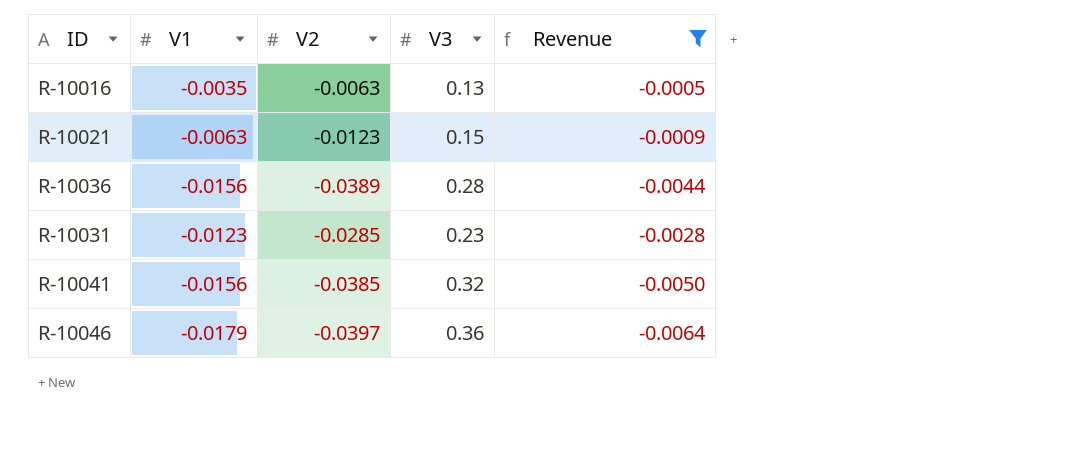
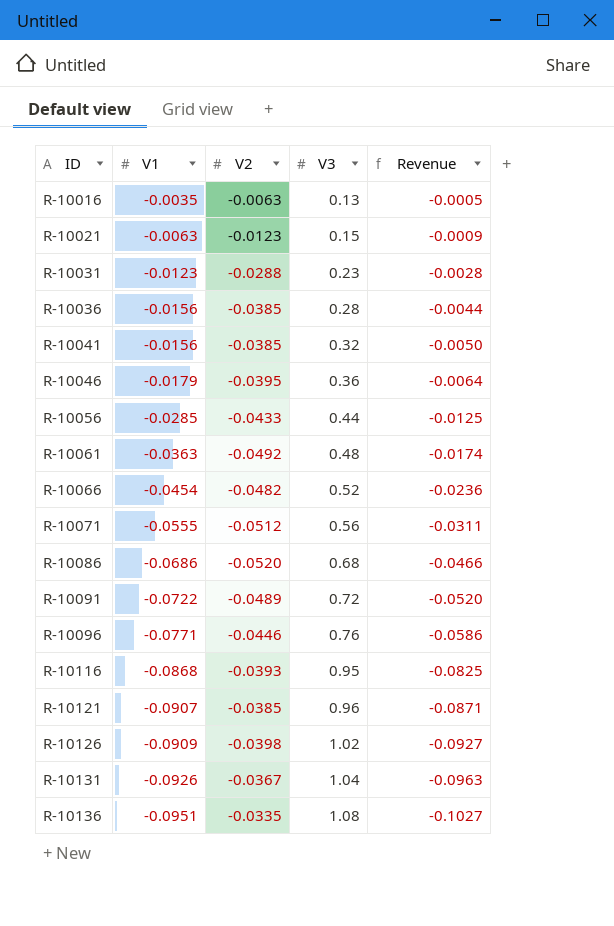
filter: Revenue >= -0.0064 -> none
row order: none -> ID ascending
R-10031 | V2: -0.0285 -> -0.0288
R-10036 | V2: -0.0389 -> -0.0385
R-10046 | V2: -0.0397 -> -0.0395

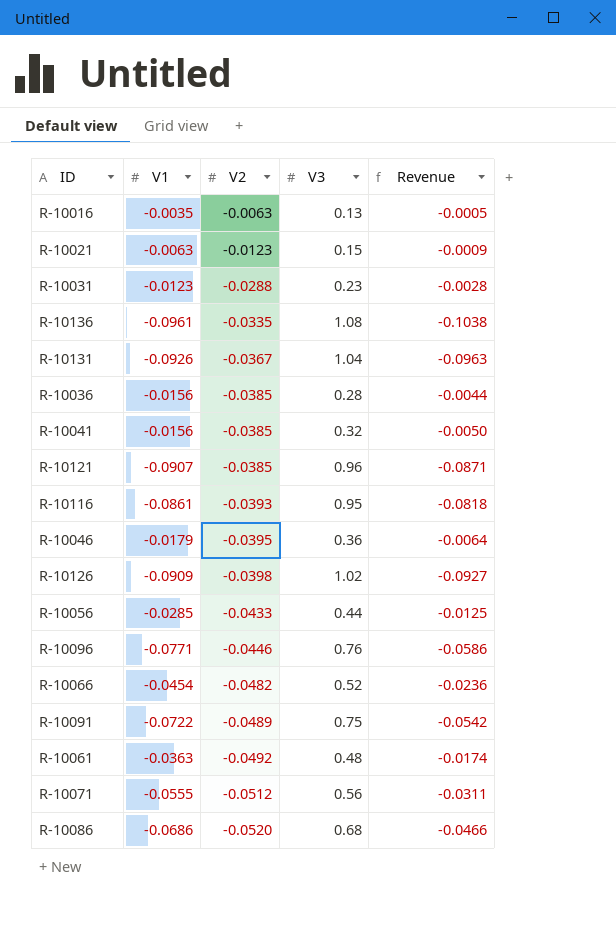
row order: ID ascending -> V2 descending
R-10136 | V1: -0.0951 -> -0.0961
R-10136 | Revenue: -0.1027 -> -0.1038
R-10116 | V1: -0.0868 -> -0.0861
R-10116 | Revenue: -0.0825 -> -0.0818
R-10091 | V3: 0.72 -> 0.75
R-10091 | Revenue: -0.0520 -> -0.0542

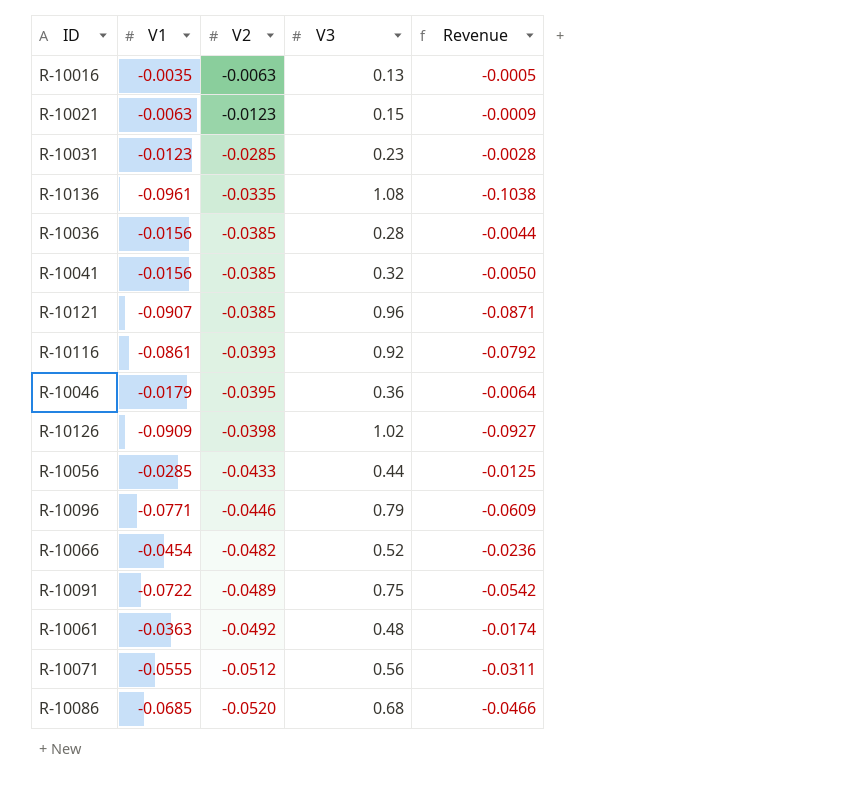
row R-10131: -0.0926 | -0.0367 | 1.04 | -0.0963 -> none
R-10031 | V2: -0.0288 -> -0.0285
R-10116 | V3: 0.95 -> 0.92
R-10116 | Revenue: -0.0818 -> -0.0792
R-10096 | V3: 0.76 -> 0.79
R-10096 | Revenue: -0.0586 -> -0.0609
R-10086 | V1: -0.0686 -> -0.0685

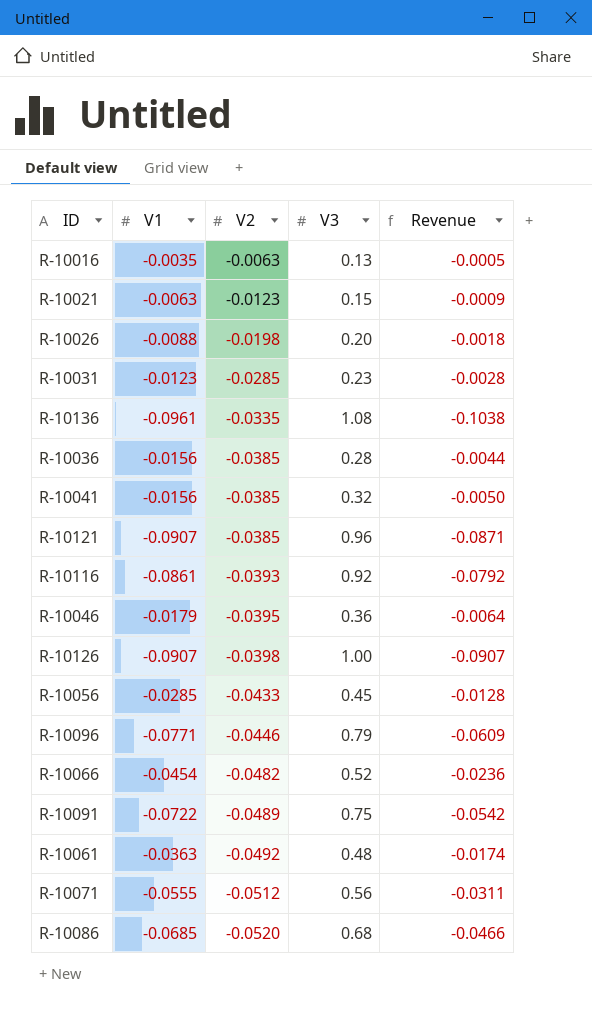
row R-10026: none -> -0.0088 | -0.0198 | 0.20 | -0.0018
R-10126 | V1: -0.0909 -> -0.0907
R-10126 | V3: 1.02 -> 1.00
R-10126 | Revenue: -0.0927 -> -0.0907
R-10056 | V3: 0.44 -> 0.45
R-10056 | Revenue: -0.0125 -> -0.0128

